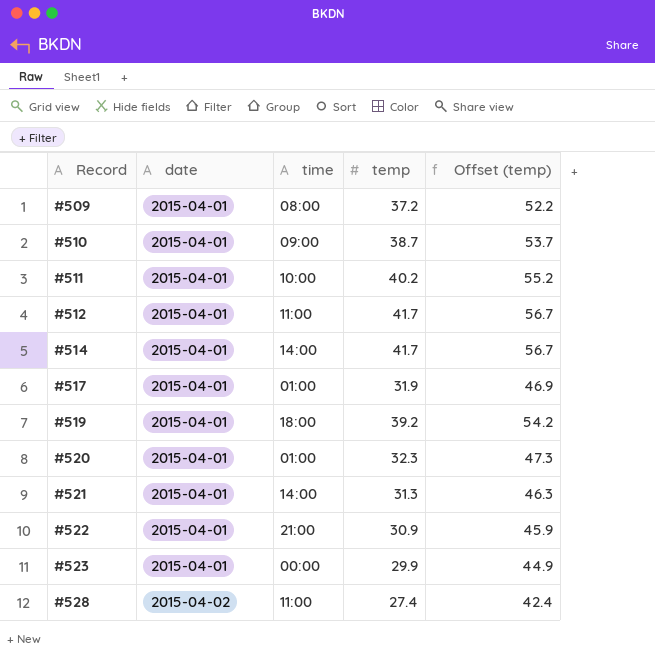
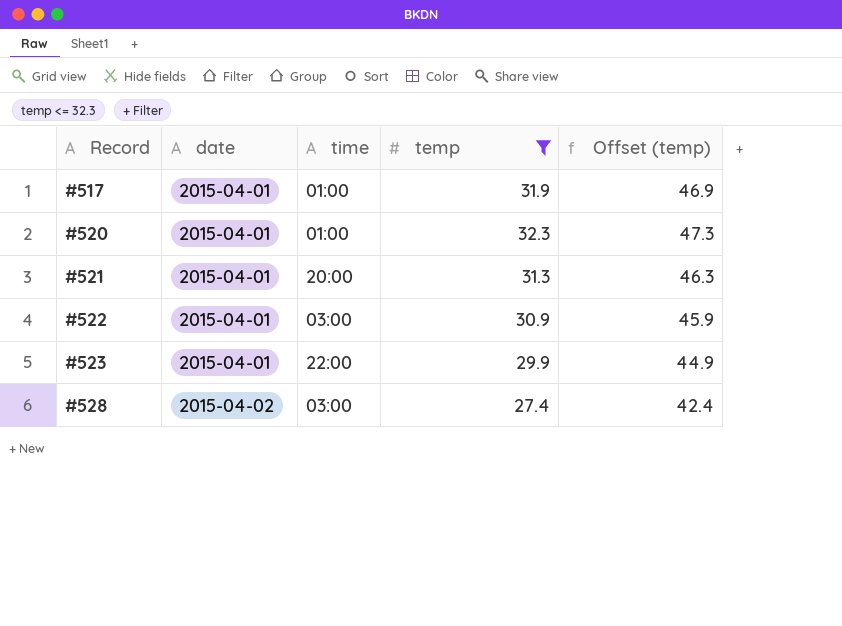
filter: none -> temp <= 32.3
#521 | time: 14:00 -> 20:00
#522 | time: 21:00 -> 03:00
#523 | time: 00:00 -> 22:00
#528 | time: 11:00 -> 03:00

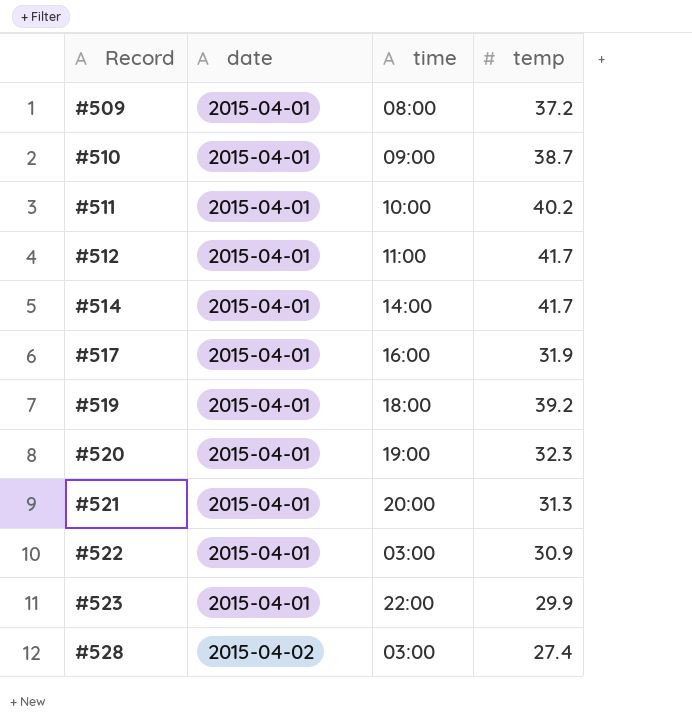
filter: temp <= 32.3 -> none
column Offset (temp) | formula: [temp] + 15 -> none
#517 | time: 01:00 -> 16:00
#520 | time: 01:00 -> 19:00

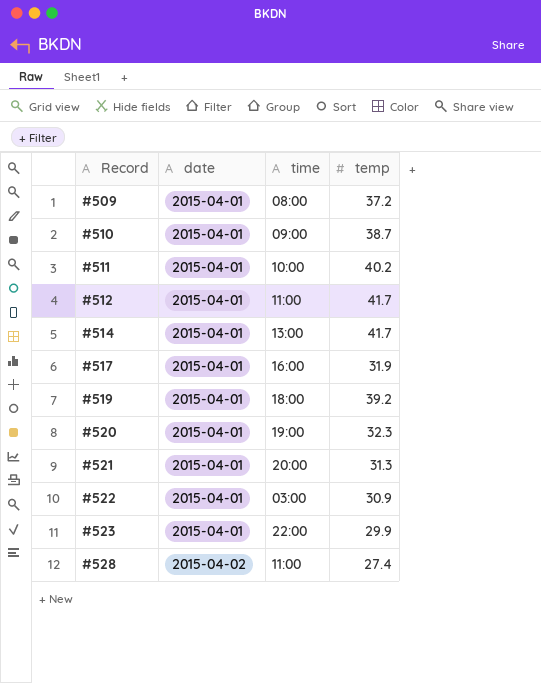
#514 | time: 14:00 -> 13:00
#528 | time: 03:00 -> 11:00

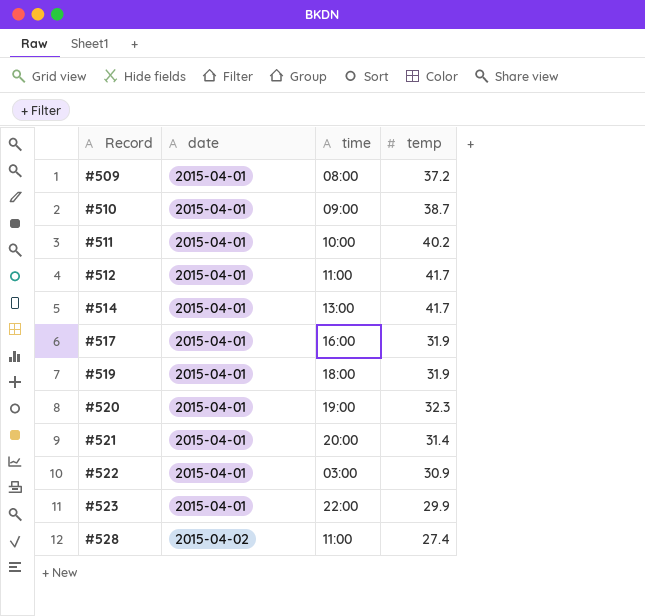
#519 | temp: 39.2 -> 31.9
#521 | temp: 31.3 -> 31.4

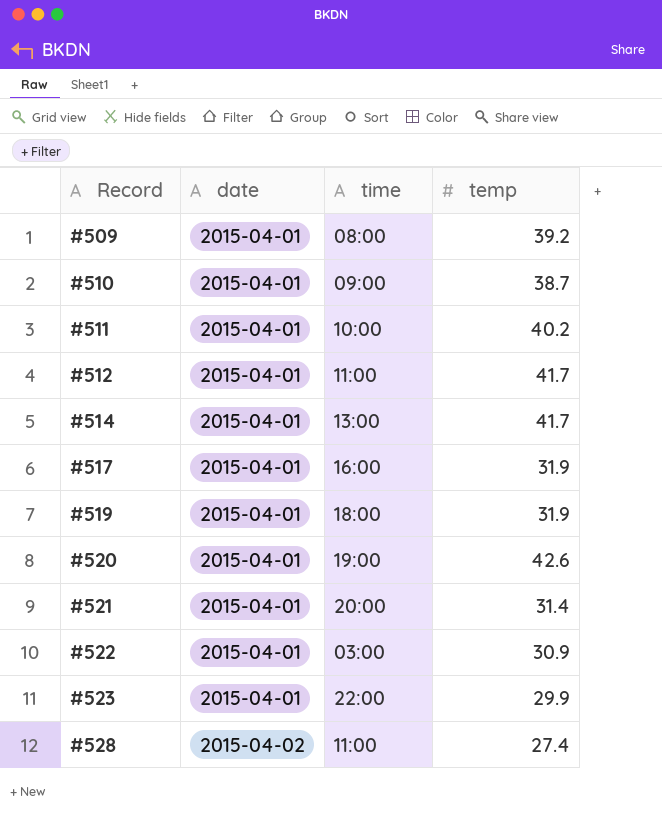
#509 | temp: 37.2 -> 39.2
#520 | temp: 32.3 -> 42.6

